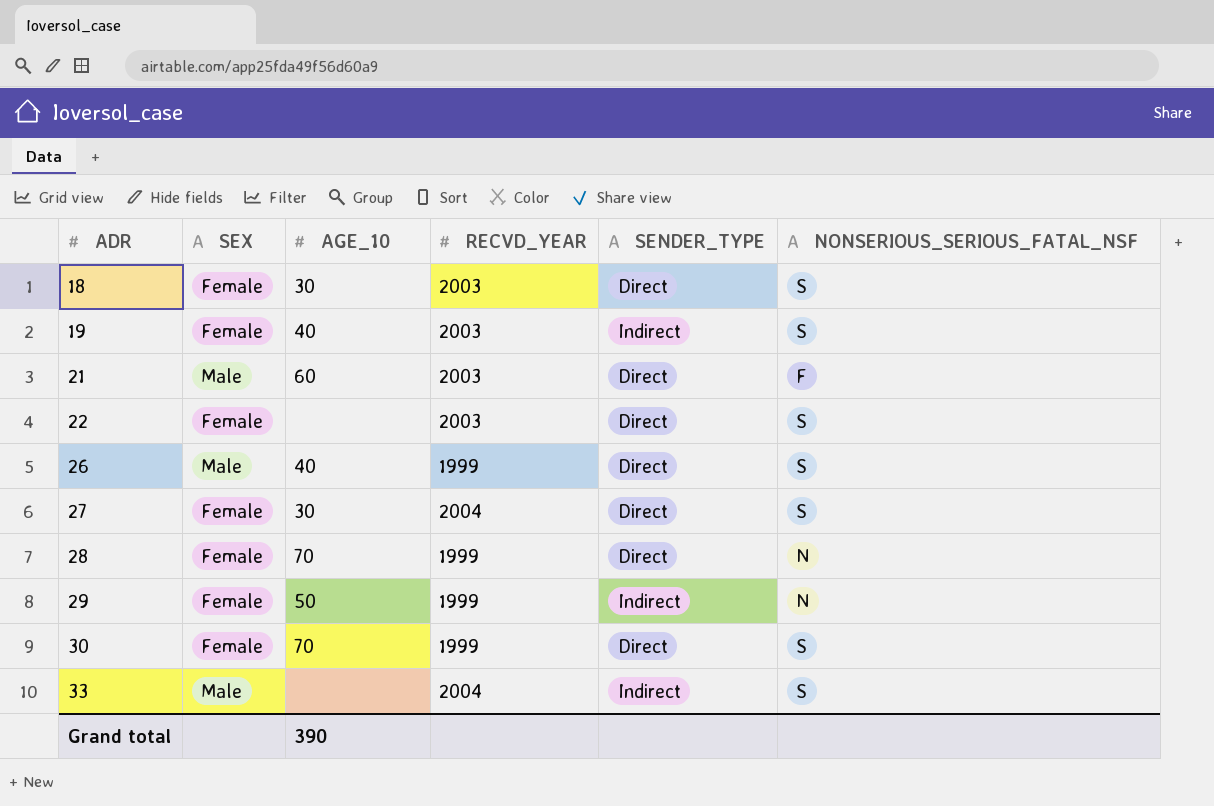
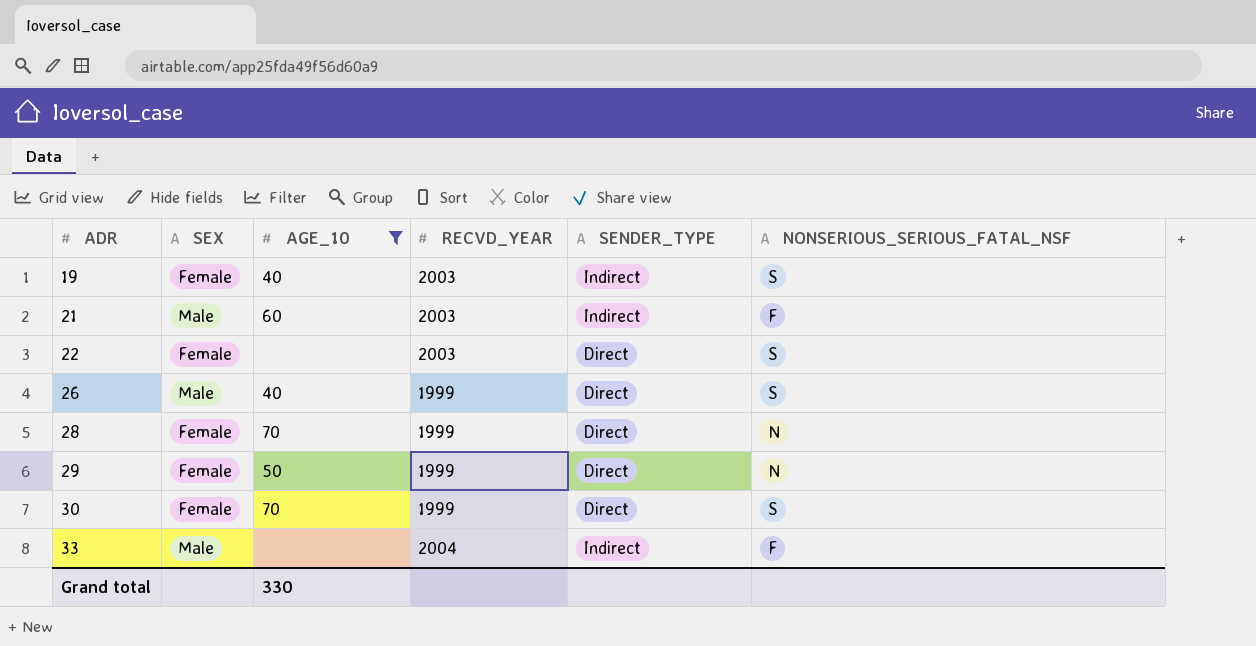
filter: none -> AGE_10 != 30
21 | SENDER_TYPE: Direct -> Indirect
29 | SENDER_TYPE: Indirect -> Direct
33 | NONSERIOUS_SERIOUS_FATAL_NSF: S -> F
Grand total | AGE_10: 390 -> 330

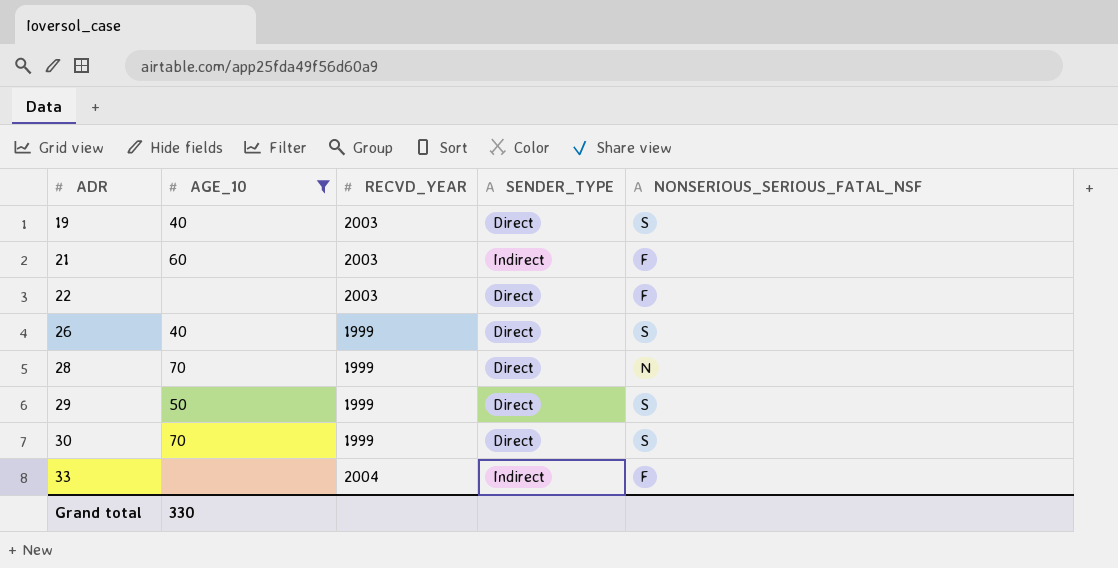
column SEX | position: 2 -> none
19 | SENDER_TYPE: Indirect -> Direct
22 | NONSERIOUS_SERIOUS_FATAL_NSF: S -> F
29 | NONSERIOUS_SERIOUS_FATAL_NSF: N -> S

